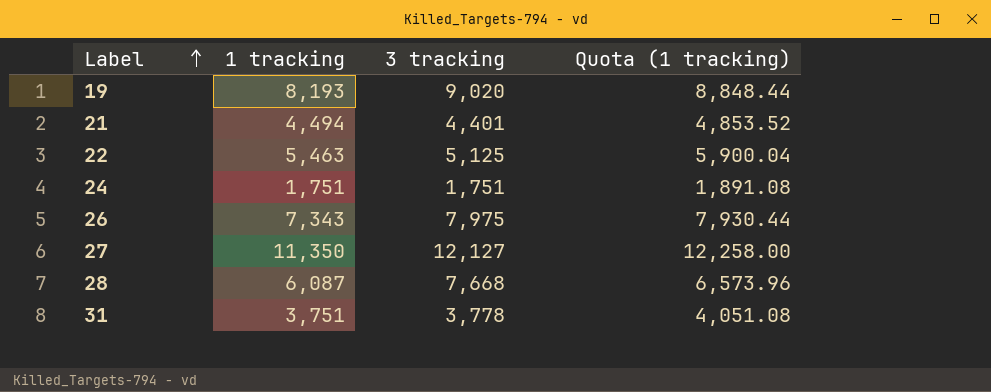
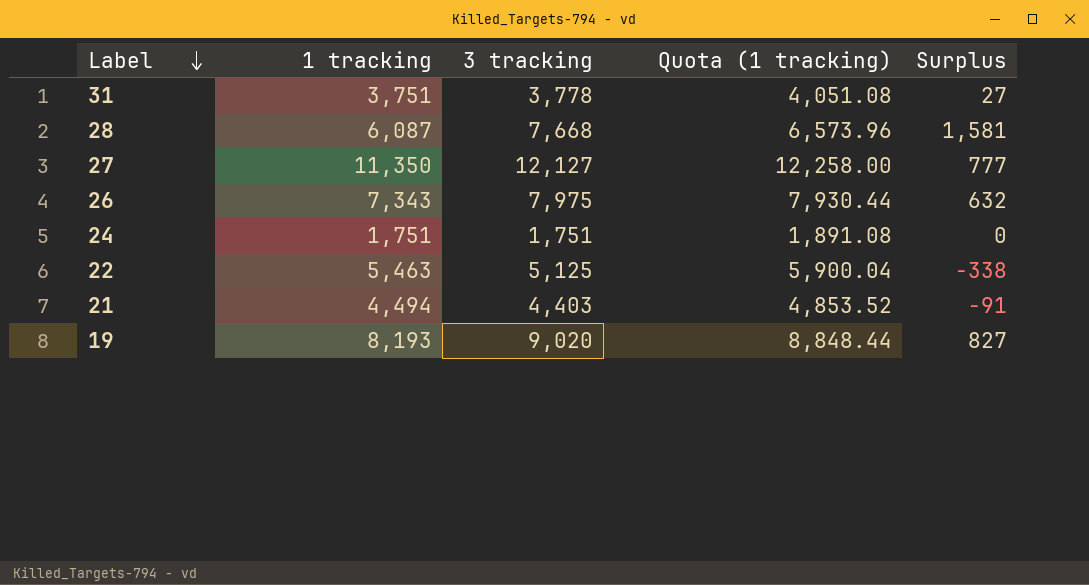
row order: Label ascending -> Label descending
column Surplus | formula: none -> [3 tracking] - [1 tracking]
21 | 3 tracking: 4,401 -> 4,403

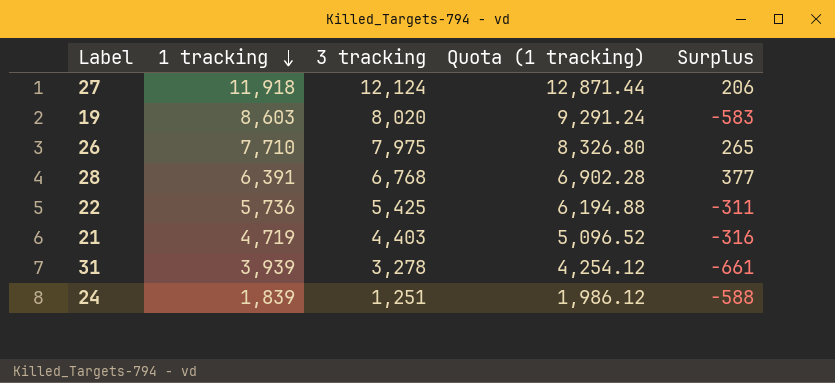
row order: Label descending -> 1 tracking descending
27 | 1 tracking: 11,350 -> 11,918
27 | 3 tracking: 12,127 -> 12,124
27 | Quota (1 tracking): 12,258.00 -> 12,871.44
27 | Surplus: 777 -> 206
19 | 1 tracking: 8,193 -> 8,603
19 | 3 tracking: 9,020 -> 8,020
19 | Quota (1 tracking): 8,848.44 -> 9,291.24
19 | Surplus: 827 -> -583
26 | 1 tracking: 7,343 -> 7,710
26 | Quota (1 tracking): 7,930.44 -> 8,326.80
26 | Surplus: 632 -> 265
28 | 1 tracking: 6,087 -> 6,391
28 | 3 tracking: 7,668 -> 6,768
28 | Quota (1 tracking): 6,573.96 -> 6,902.28
28 | Surplus: 1,581 -> 377
22 | 1 tracking: 5,463 -> 5,736
22 | 3 tracking: 5,125 -> 5,425
22 | Quota (1 tracking): 5,900.04 -> 6,194.88
22 | Surplus: -338 -> -311
21 | 1 tracking: 4,494 -> 4,719
21 | Quota (1 tracking): 4,853.52 -> 5,096.52
21 | Surplus: -91 -> -316
31 | 1 tracking: 3,751 -> 3,939
31 | 3 tracking: 3,778 -> 3,278
31 | Quota (1 tracking): 4,051.08 -> 4,254.12
31 | Surplus: 27 -> -661
24 | 1 tracking: 1,751 -> 1,839
24 | 3 tracking: 1,751 -> 1,251
24 | Quota (1 tracking): 1,891.08 -> 1,986.12
24 | Surplus: 0 -> -588

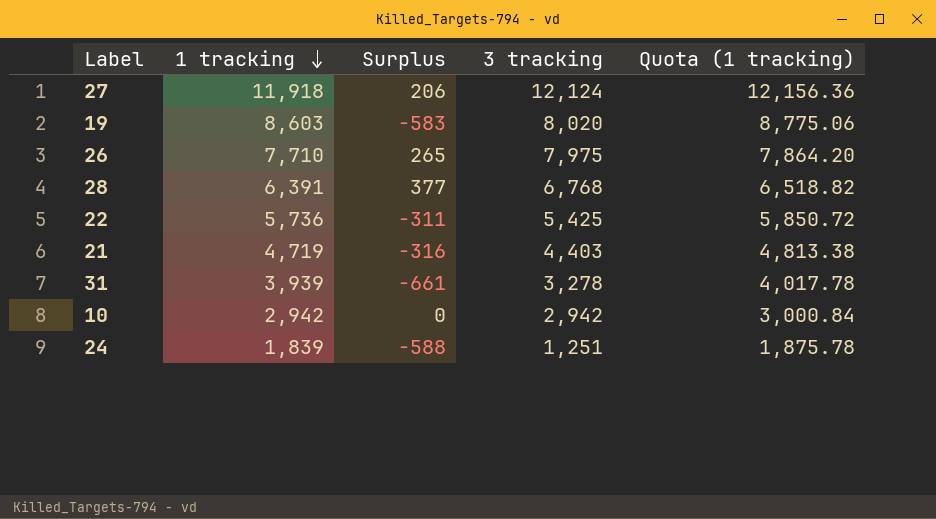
column Surplus | position: 5 -> 3
column Quota (1 tracking) | formula: [1 tracking] * 1.08 -> [1 tracking] * 1.02
row 10: none -> 2,942 | 0 | 2,942 | 3,000.84

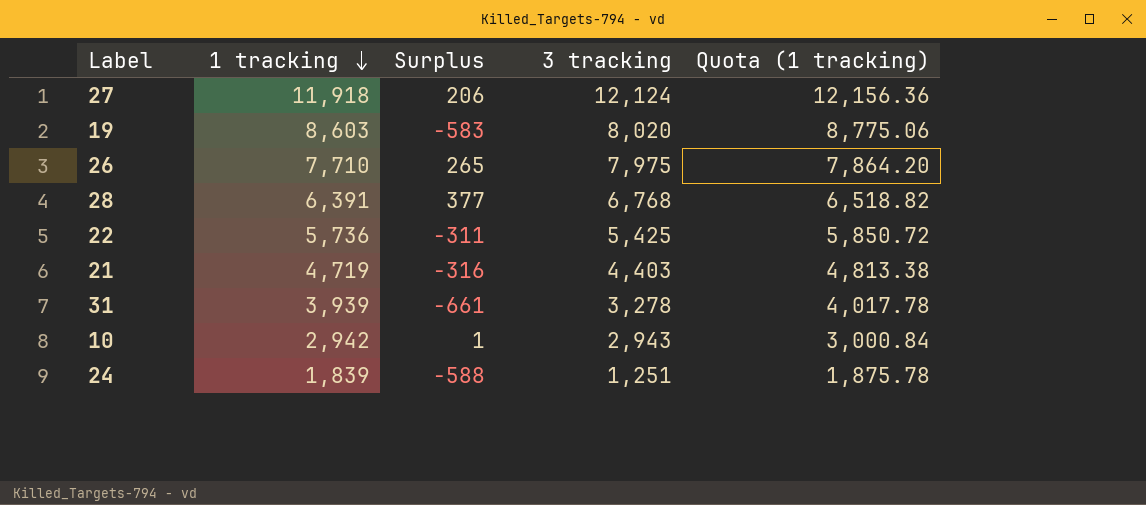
10 | Surplus: 0 -> 1
10 | 3 tracking: 2,942 -> 2,943

